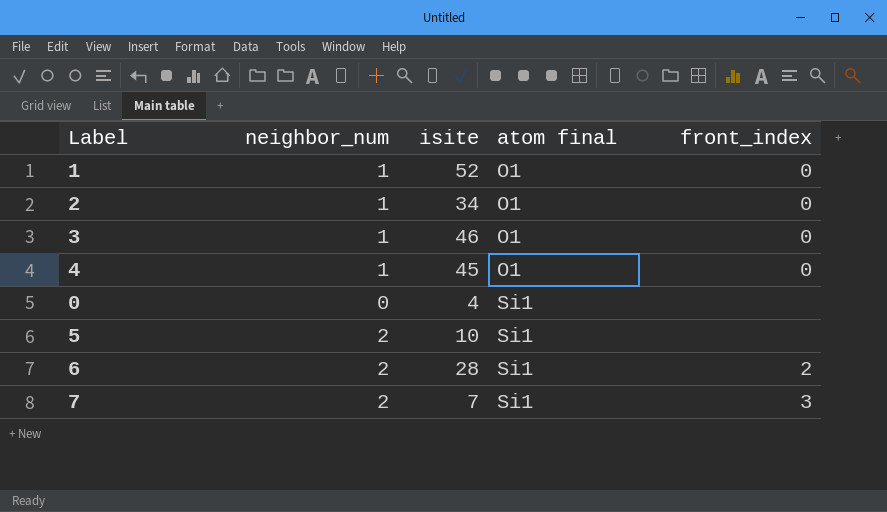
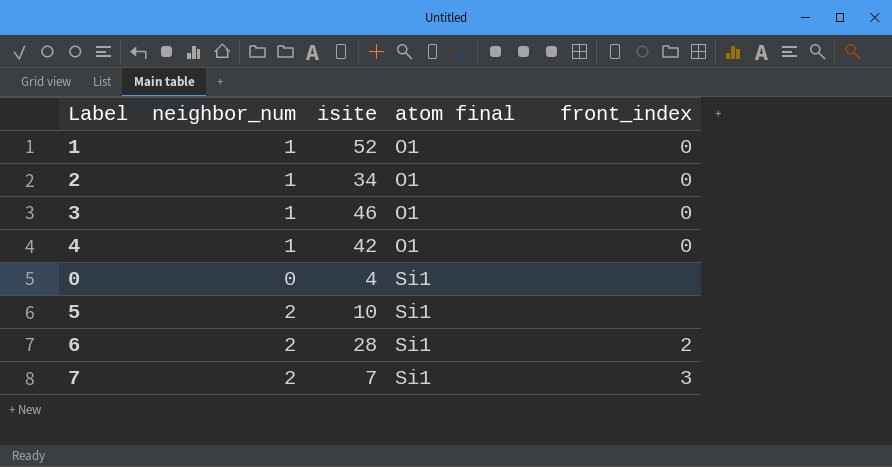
4 | isite: 45 -> 42

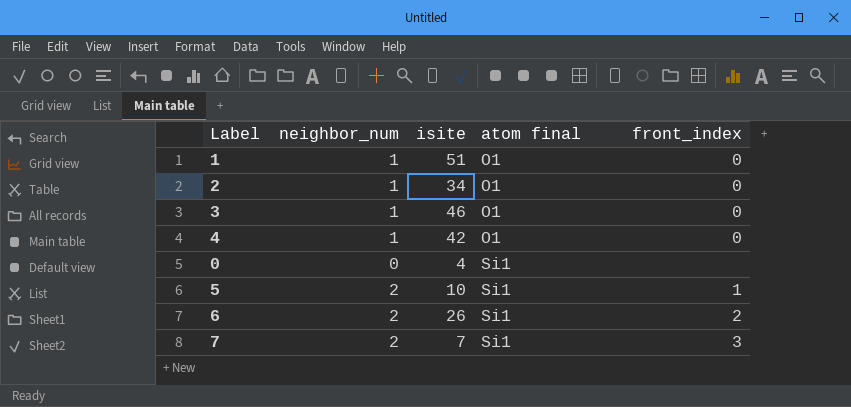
1 | isite: 52 -> 51
5 | front_index: none -> 1
6 | isite: 28 -> 26

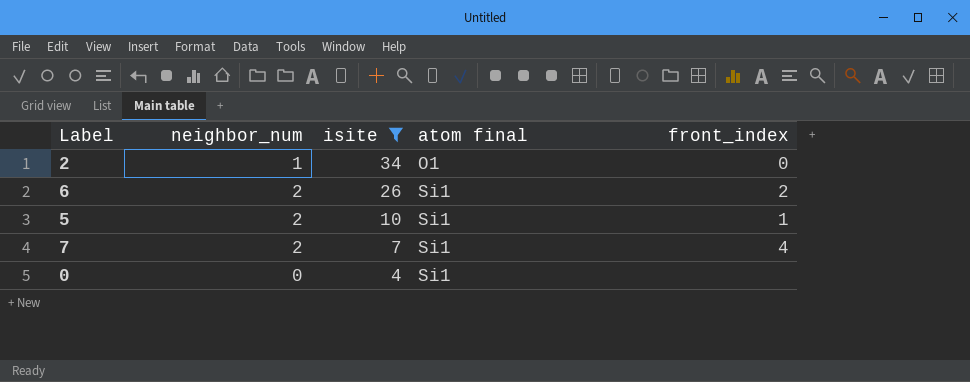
filter: none -> isite <= 34
row order: atom final ascending -> isite descending
7 | front_index: 3 -> 4

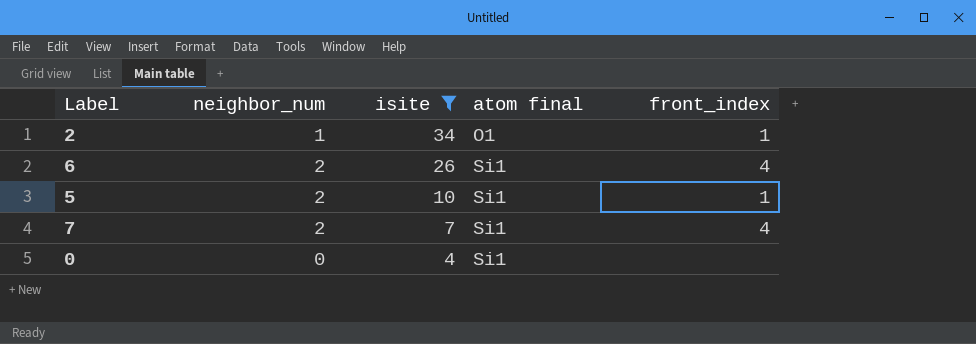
2 | front_index: 0 -> 1
6 | front_index: 2 -> 4

